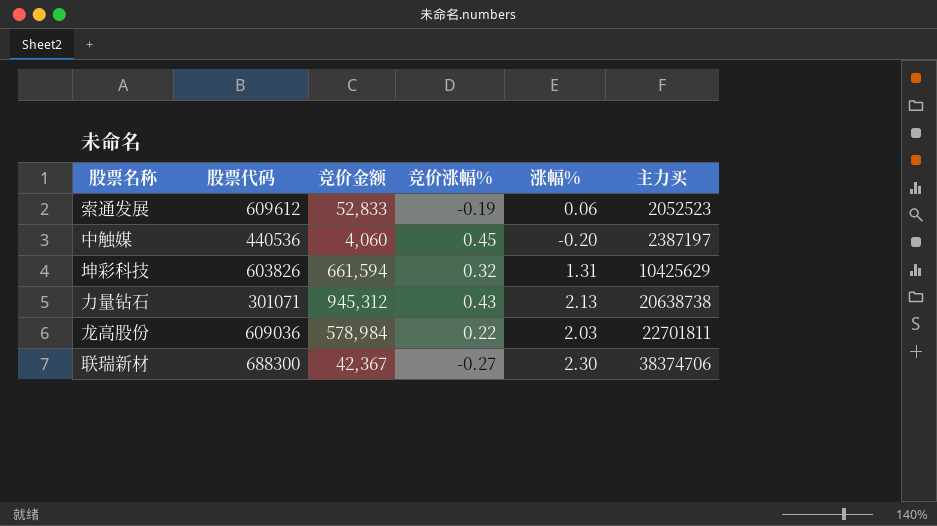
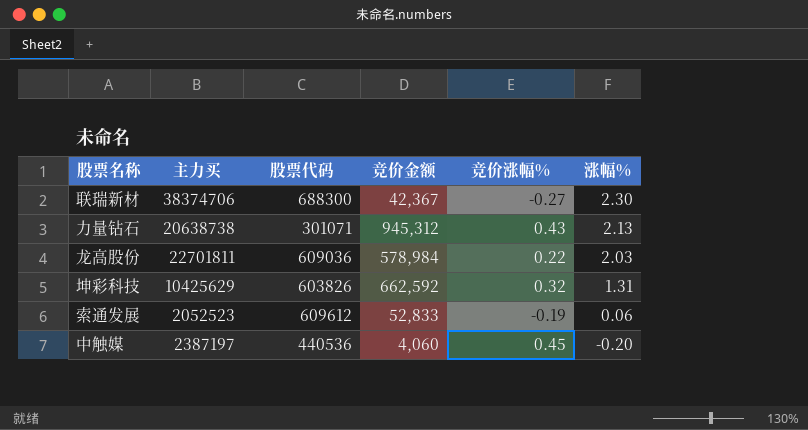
row order: 主力买 ascending -> 涨幅% descending
column 主力买 | position: 6 -> 2
坤彩科技 | 竞价金额: 661,594 -> 662,592

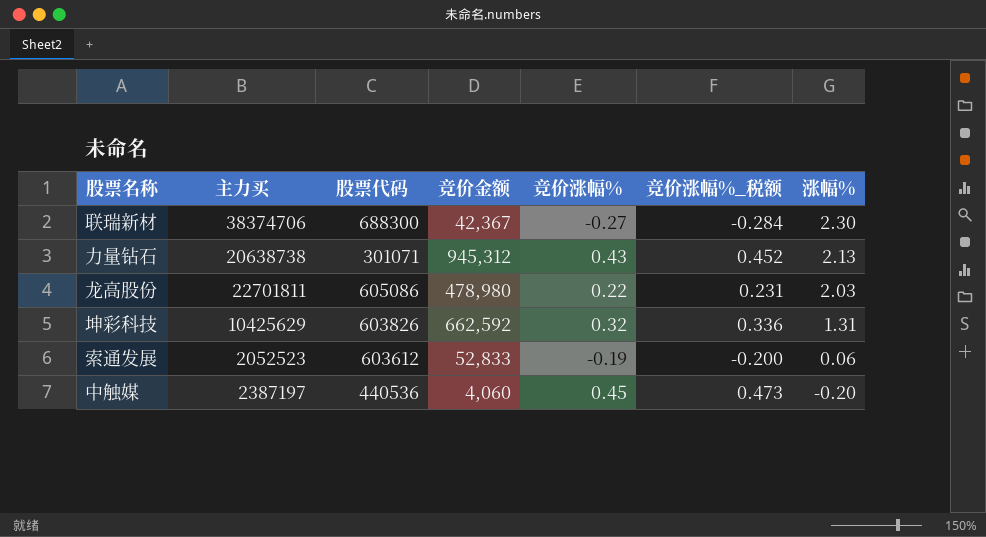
column 竞价涨幅%_税额 | formula: none -> [竞价涨幅%] * 1.05
龙高股份 | 股票代码: 609036 -> 605086
龙高股份 | 竞价金额: 578,984 -> 478,980
索通发展 | 股票代码: 609612 -> 603612

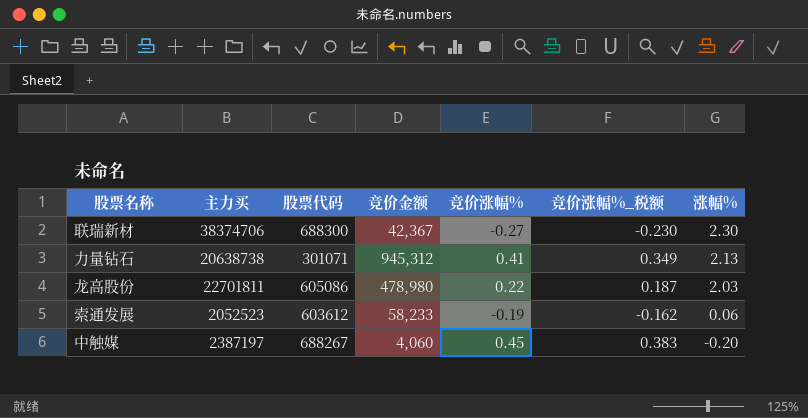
column 竞价涨幅%_税额 | formula: [竞价涨幅%] * 1.05 -> [竞价涨幅%] * 0.85
row 坤彩科技: 10425629 | 603826 | 662,592 | 0.32 | 0.336 | 1.31 -> none
力量钻石 | 竞价涨幅%: 0.43 -> 0.41
索通发展 | 竞价金额: 52,833 -> 58,233
中触媒 | 股票代码: 440536 -> 688267

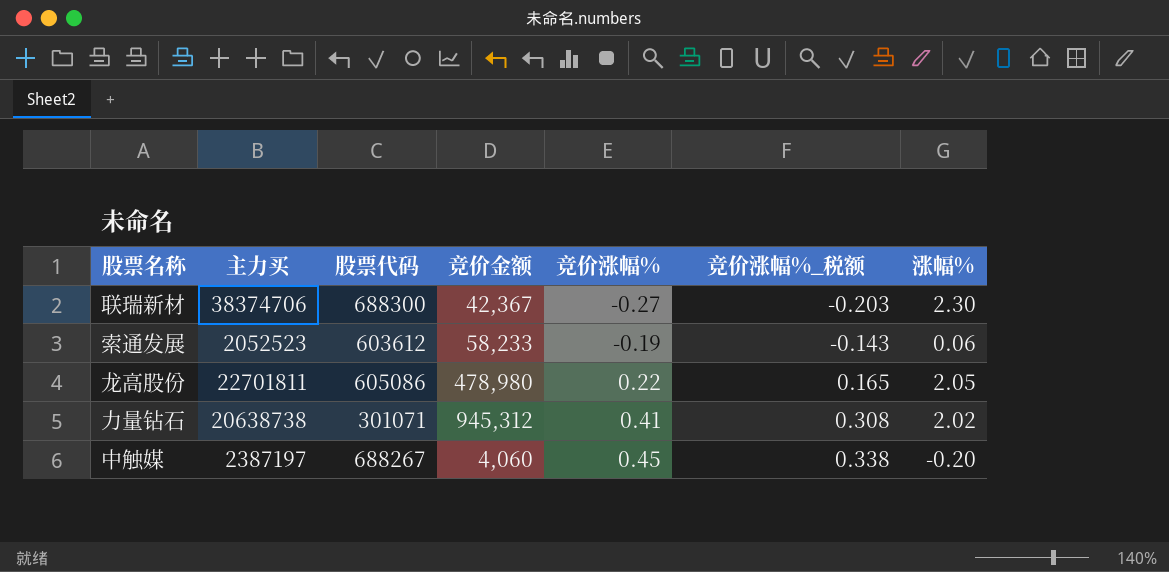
row order: 涨幅% descending -> 竞价涨幅% ascending
column 竞价涨幅%_税额 | formula: [竞价涨幅%] * 0.85 -> [竞价涨幅%] * 0.75
龙高股份 | 涨幅%: 2.03 -> 2.05
力量钻石 | 涨幅%: 2.13 -> 2.02

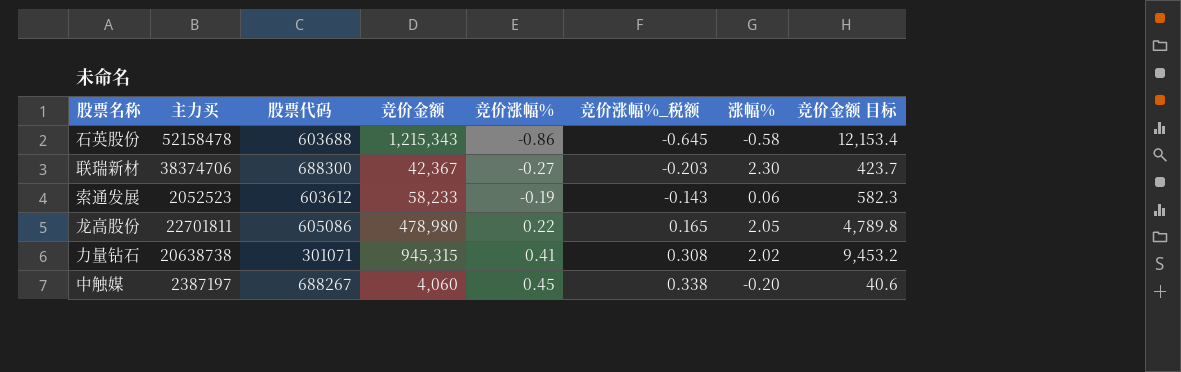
column 竞价金额 目标 | formula: none -> [竞价金额] * 0.01
row 石英股份: none -> 52158478 | 603688 | 1,215,343 | -0.86 | -0.645 | -0.58 | 12,153.4
力量钻石 | 竞价金额: 945,312 -> 945,315

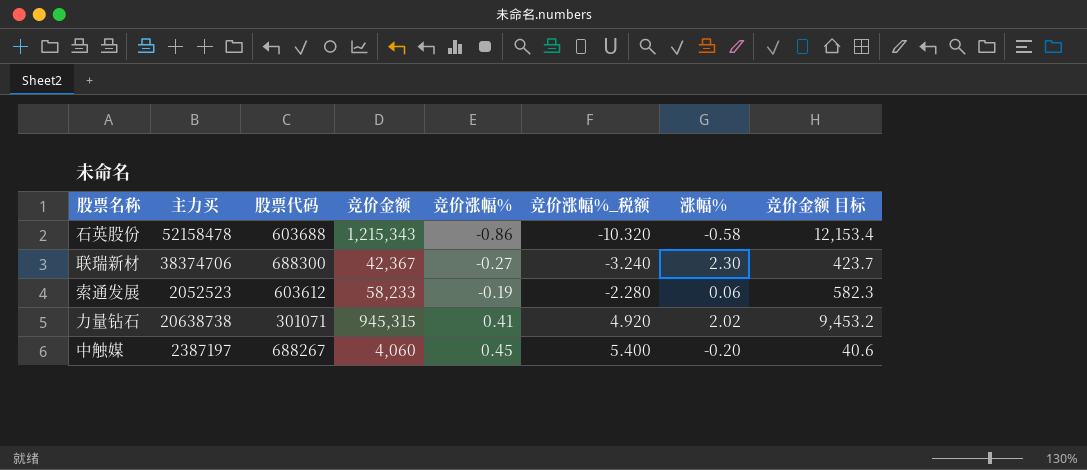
column 竞价涨幅%_税额 | formula: [竞价涨幅%] * 0.75 -> [竞价涨幅%] * 12
row 龙高股份: 22701811 | 605086 | 478,980 | 0.22 | 0.165 | 2.05 | 4,789.8 -> none

